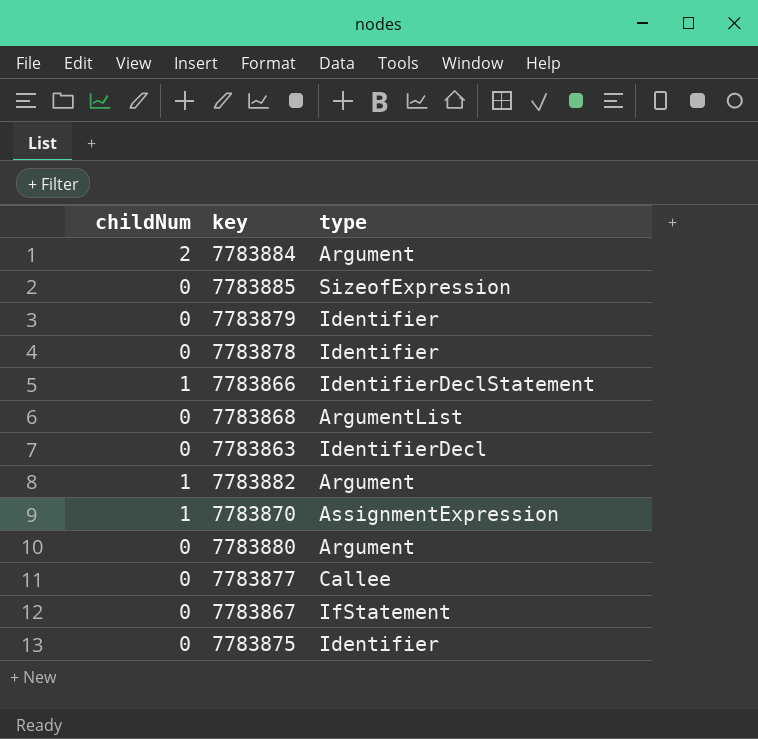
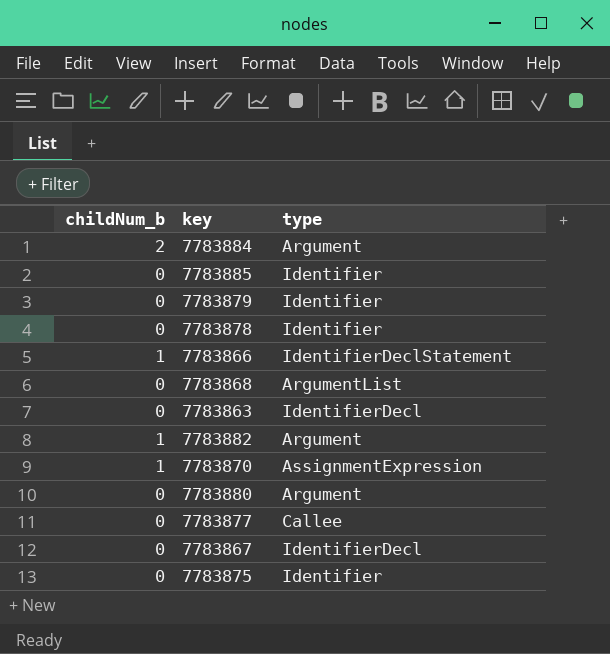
column name: childNum -> childNum_b
7783885 | type: SizeofExpression -> Identifier
7783867 | type: IfStatement -> IdentifierDecl

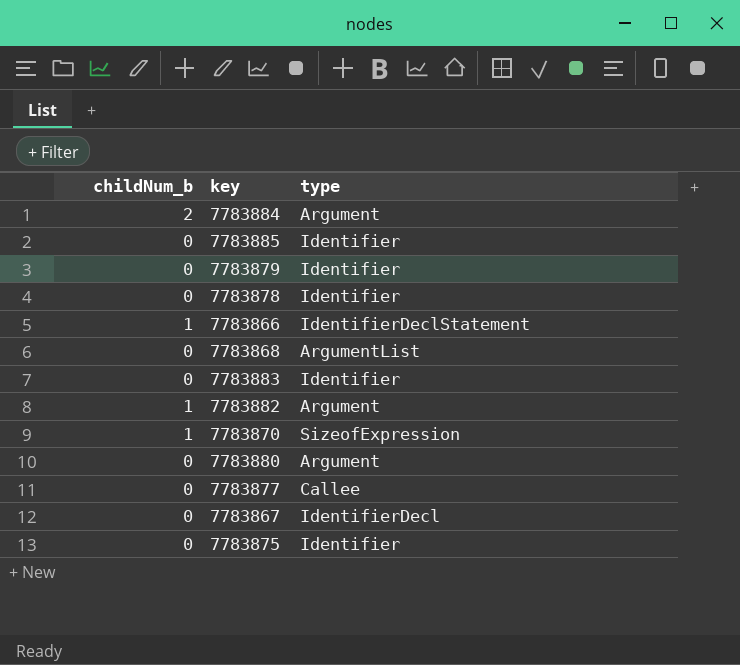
row 7783863: 0 | IdentifierDecl -> none
row 7783883: none -> 0 | Identifier
7783870 | type: AssignmentExpression -> SizeofExpression

